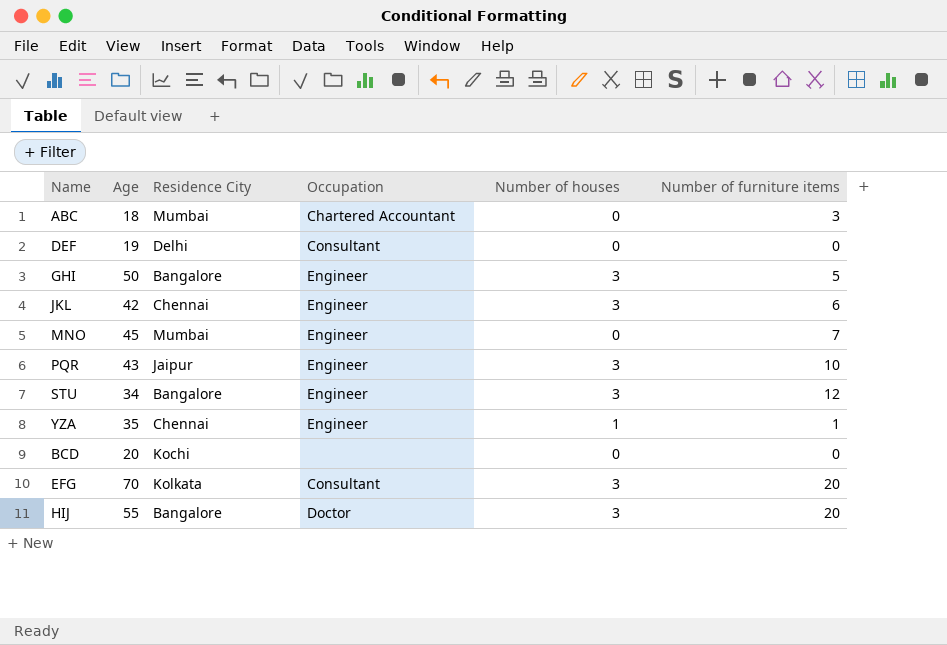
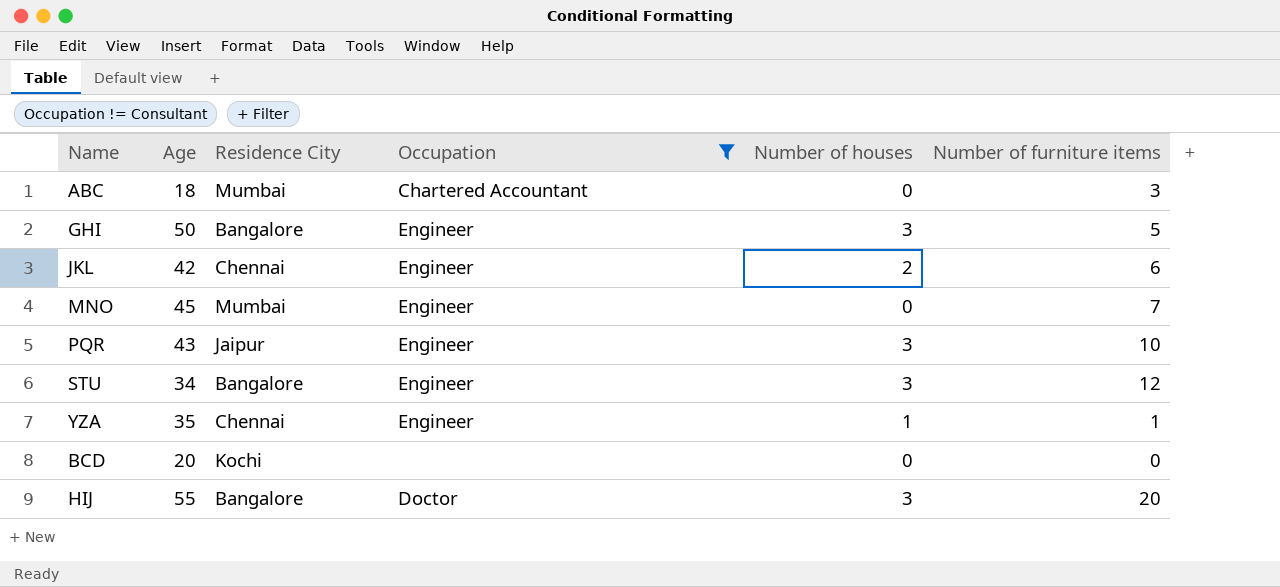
filter: none -> Occupation != Consultant
JKL | Number of houses: 3 -> 2

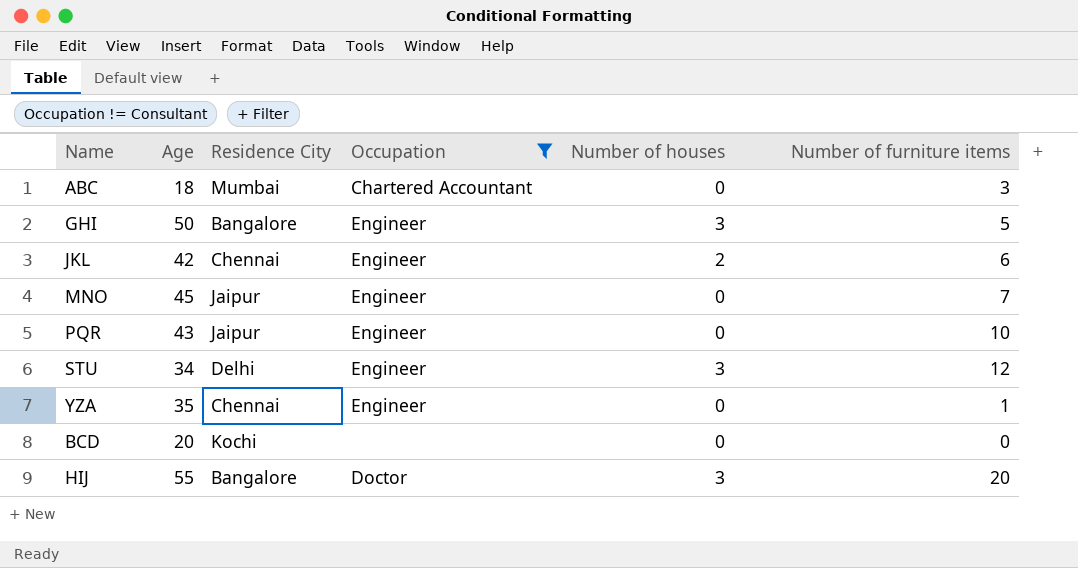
MNO | Residence City: Mumbai -> Jaipur
PQR | Number of houses: 3 -> 0
STU | Residence City: Bangalore -> Delhi
YZA | Number of houses: 1 -> 0

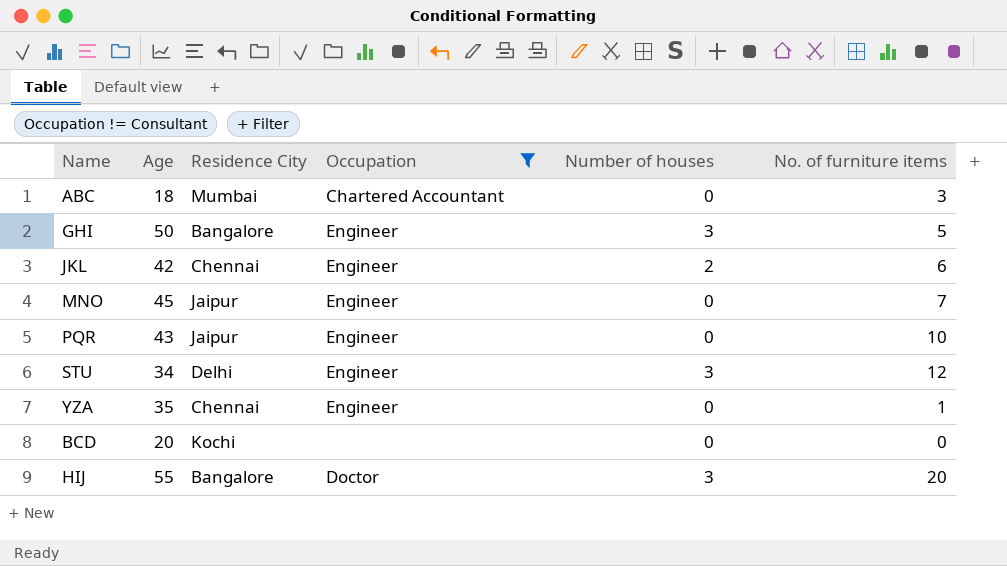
column name: Number of furniture items -> No. of furniture items

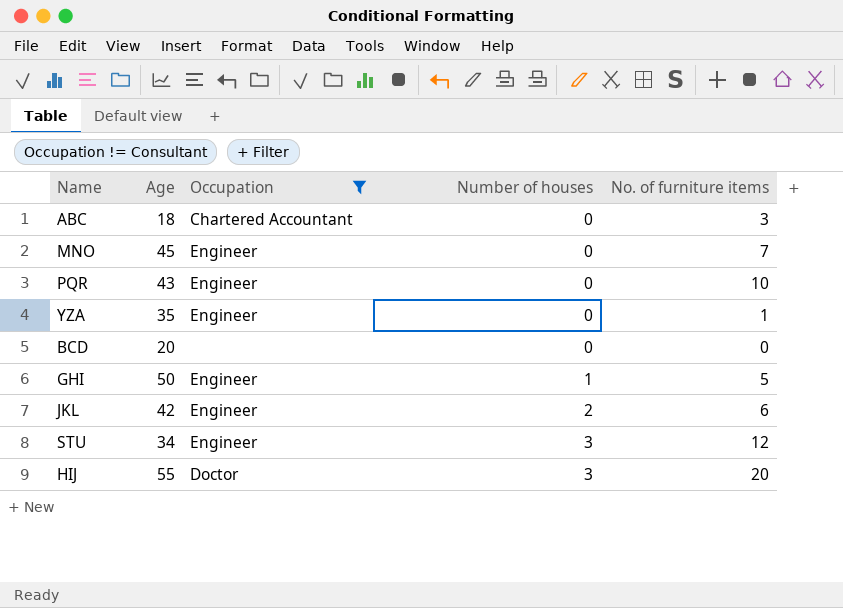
row order: none -> Number of houses ascending
column Residence City | position: 3 -> none
GHI | Number of houses: 3 -> 1

